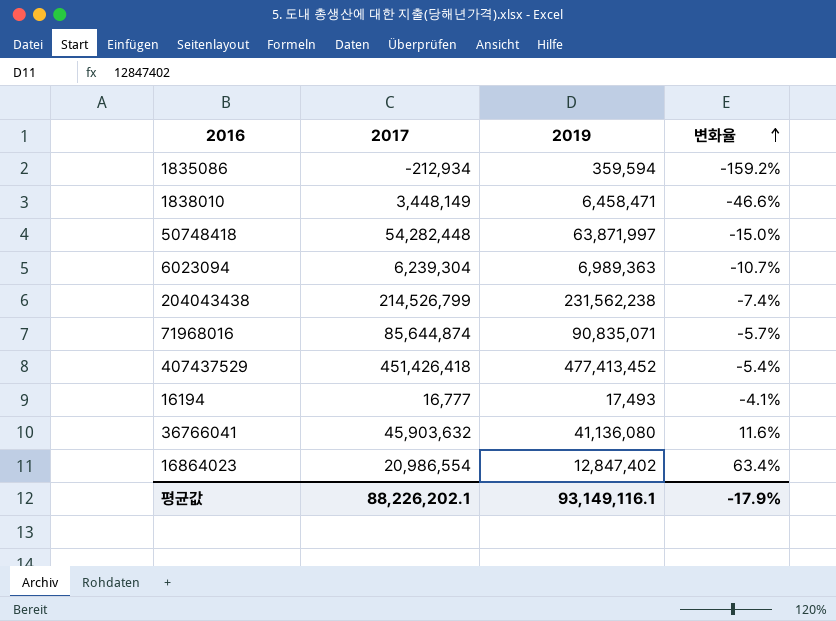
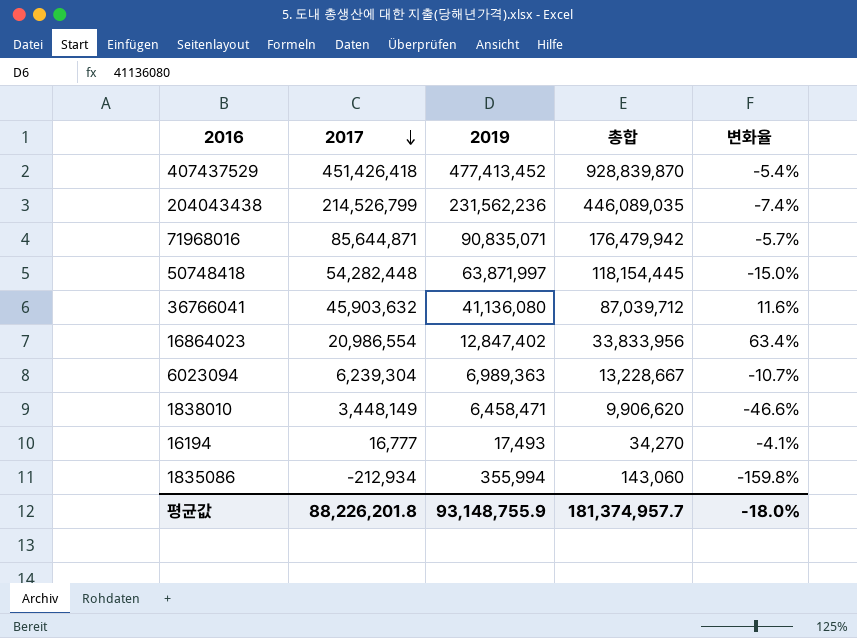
row order: 변화율 ascending -> 2017 descending
column 총합 | formula: none -> [2017] + [2019]
204043438 | 2019: 231,562,238 -> 231,562,236
71968016 | 2017: 85,644,874 -> 85,644,871
1835086 | 2019: 359,594 -> 355,994
1835086 | 변화율: -159.2% -> -159.8%
평균값 | 2017: 88,226,202.1 -> 88,226,201.8
평균값 | 2019: 93,149,116.1 -> 93,148,755.9
평균값 | 변화율: -17.9% -> -18.0%

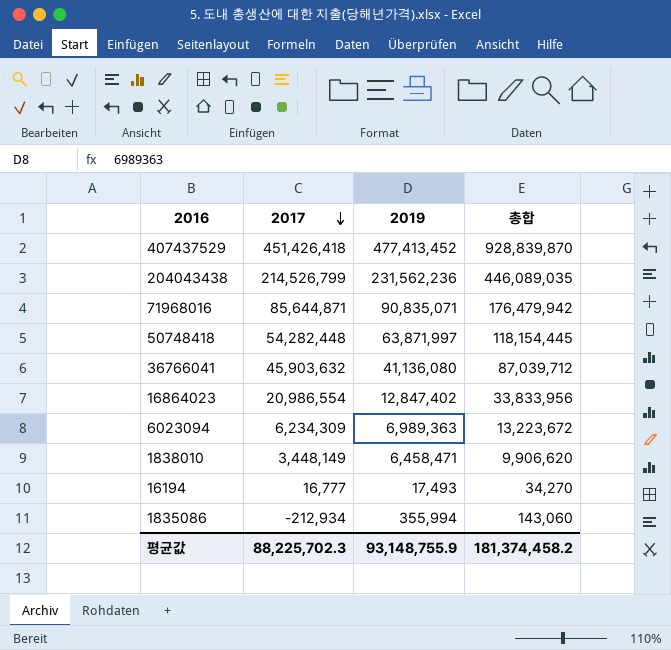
column 변화율 | formula: ([2017] - [2019]) / [2019] -> none
6023094 | 2017: 6,239,304 -> 6,234,309
6023094 | 총합: 13,228,667 -> 13,223,672
평균값 | 2017: 88,226,201.8 -> 88,225,702.3
평균값 | 총합: 181,374,957.7 -> 181,374,458.2

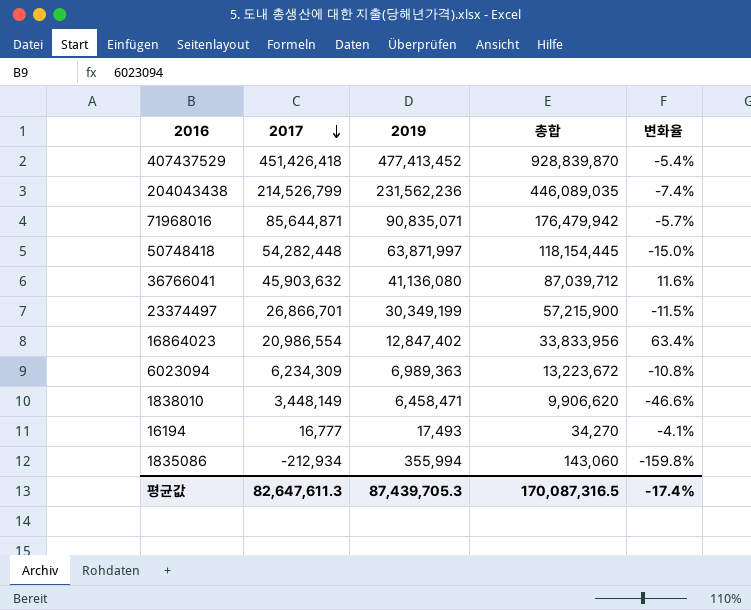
column 변화율 | formula: none -> ([2017] - [2019]) / [2019]
row 23374497: none -> 26,866,701 | 30,349,199 | 57,215,900 | -11.5%
평균값 | 2017: 88,225,702.3 -> 82,647,611.3
평균값 | 2019: 93,148,755.9 -> 87,439,705.3
평균값 | 총합: 181,374,458.2 -> 170,087,316.5

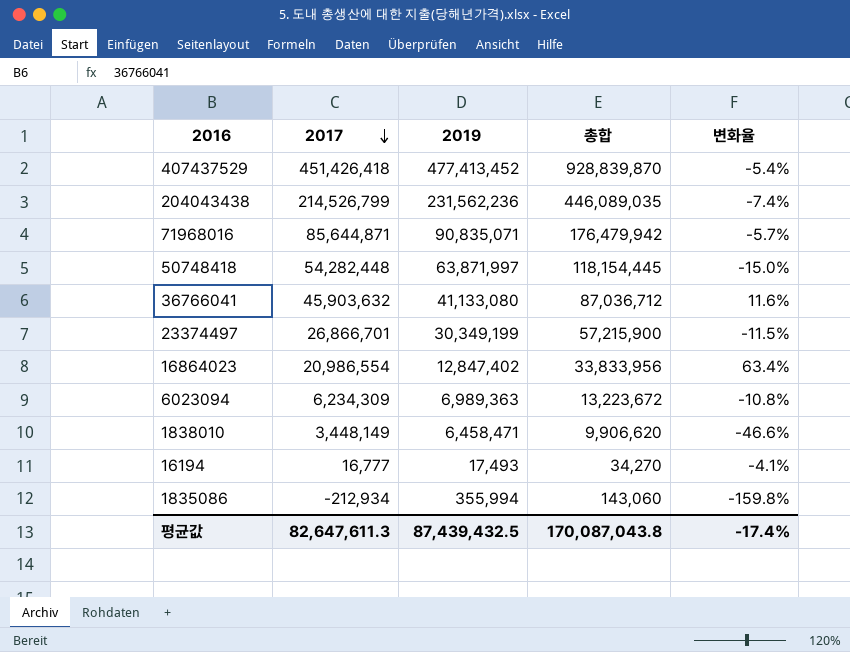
36766041 | 2019: 41,136,080 -> 41,133,080
36766041 | 총합: 87,039,712 -> 87,036,712
평균값 | 2019: 87,439,705.3 -> 87,439,432.5
평균값 | 총합: 170,087,316.5 -> 170,087,043.8

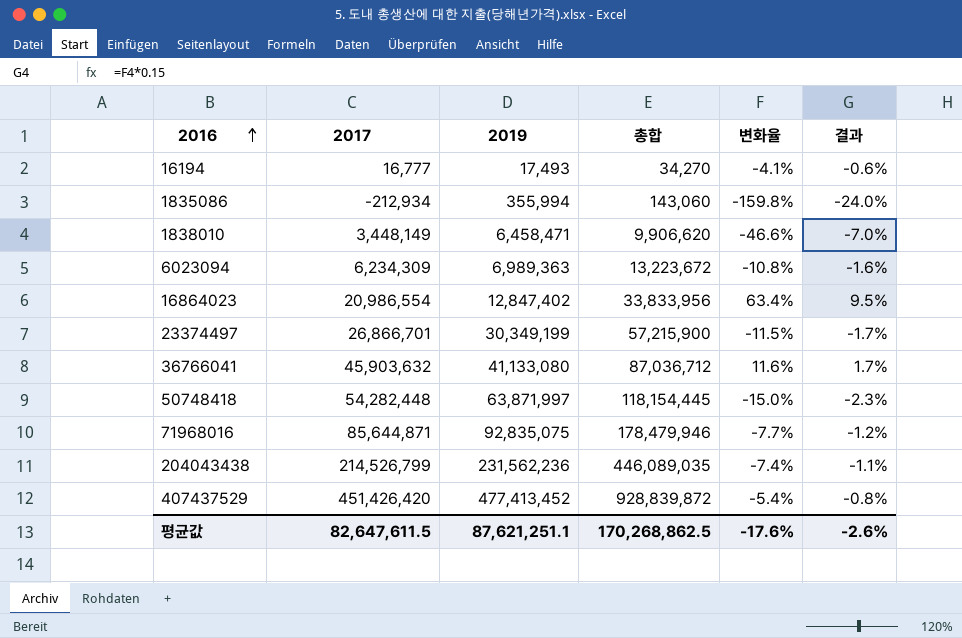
row order: 2017 descending -> 2016 ascending
column 결과 | formula: none -> [변화율] * 0.15
71968016 | 2019: 90,835,071 -> 92,835,075
71968016 | 총합: 176,479,942 -> 178,479,946
71968016 | 변화율: -5.7% -> -7.7%
407437529 | 2017: 451,426,418 -> 451,426,420
407437529 | 총합: 928,839,870 -> 928,839,872
평균값 | 2017: 82,647,611.3 -> 82,647,611.5
평균값 | 2019: 87,439,432.5 -> 87,621,251.1
평균값 | 총합: 170,087,043.8 -> 170,268,862.5
평균값 | 변화율: -17.4% -> -17.6%

